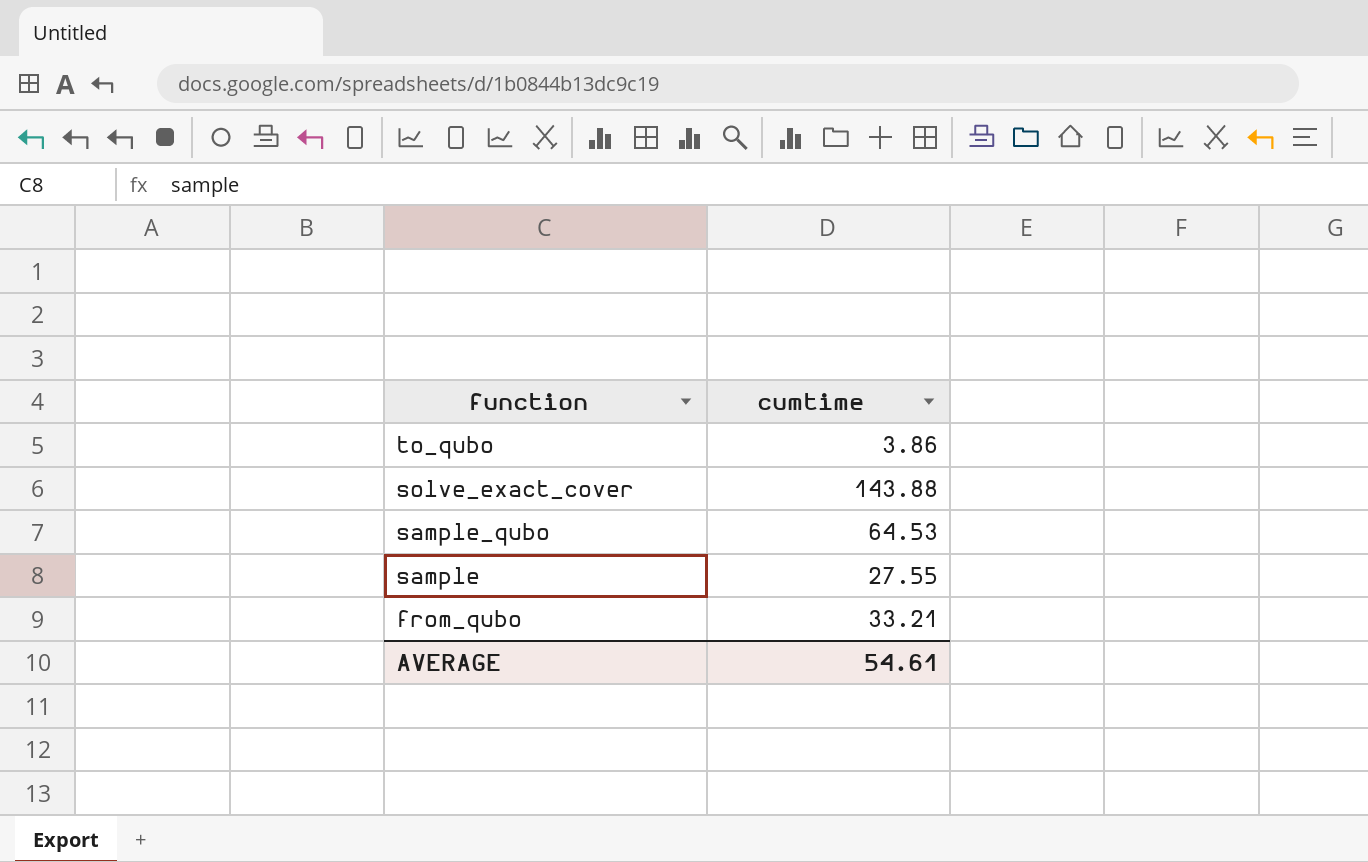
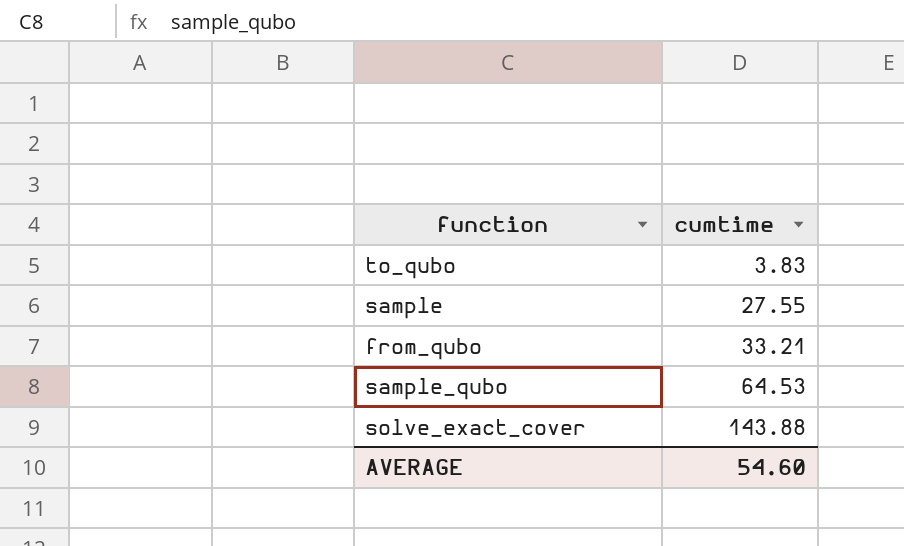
row order: function descending -> cumtime ascending
to_qubo | cumtime: 3.86 -> 3.83
AVERAGE | cumtime: 54.61 -> 54.60

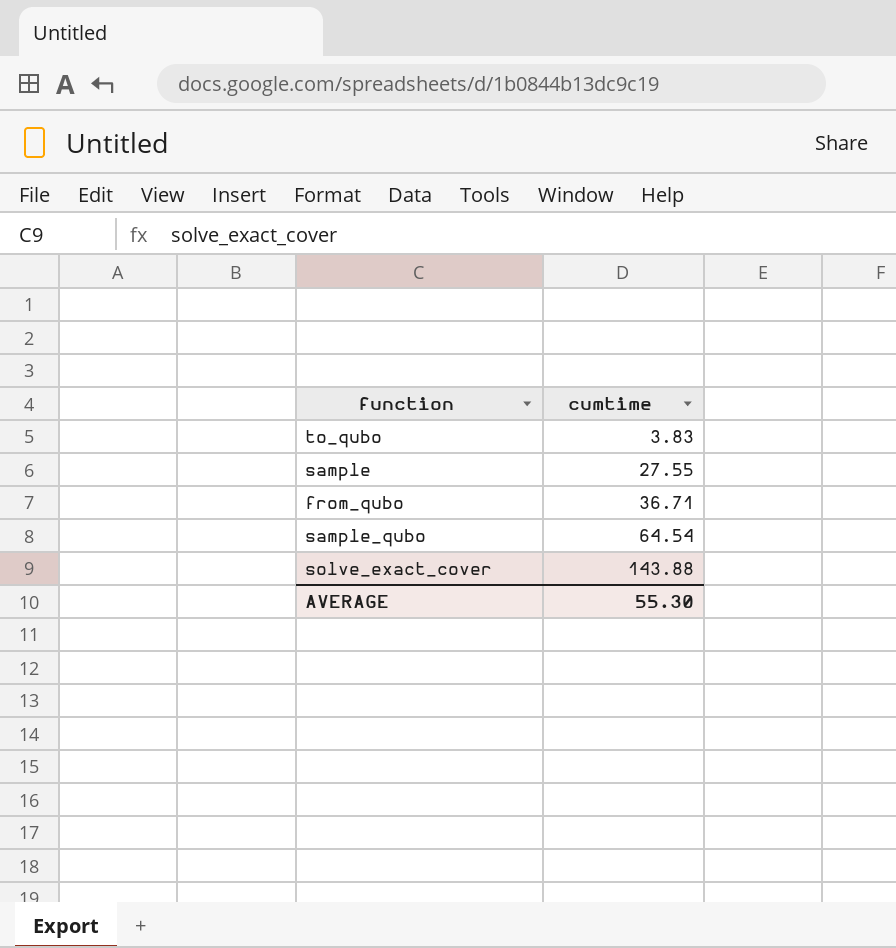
from_qubo | cumtime: 33.21 -> 36.71
sample_qubo | cumtime: 64.53 -> 64.54
AVERAGE | cumtime: 54.60 -> 55.30

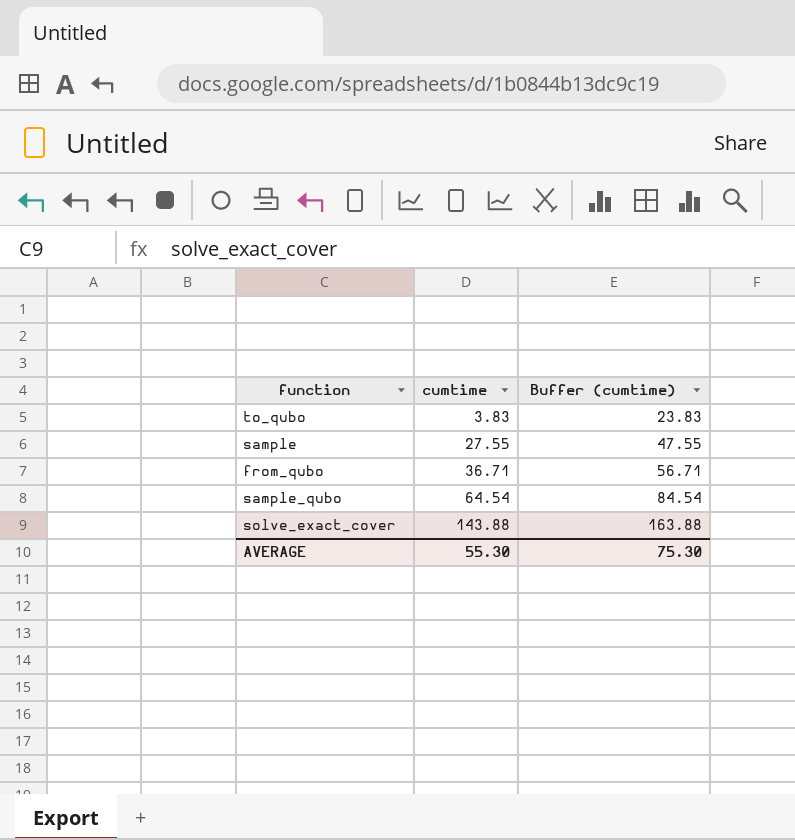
column Buffer (cumtime) | formula: none -> [cumtime] + 20

